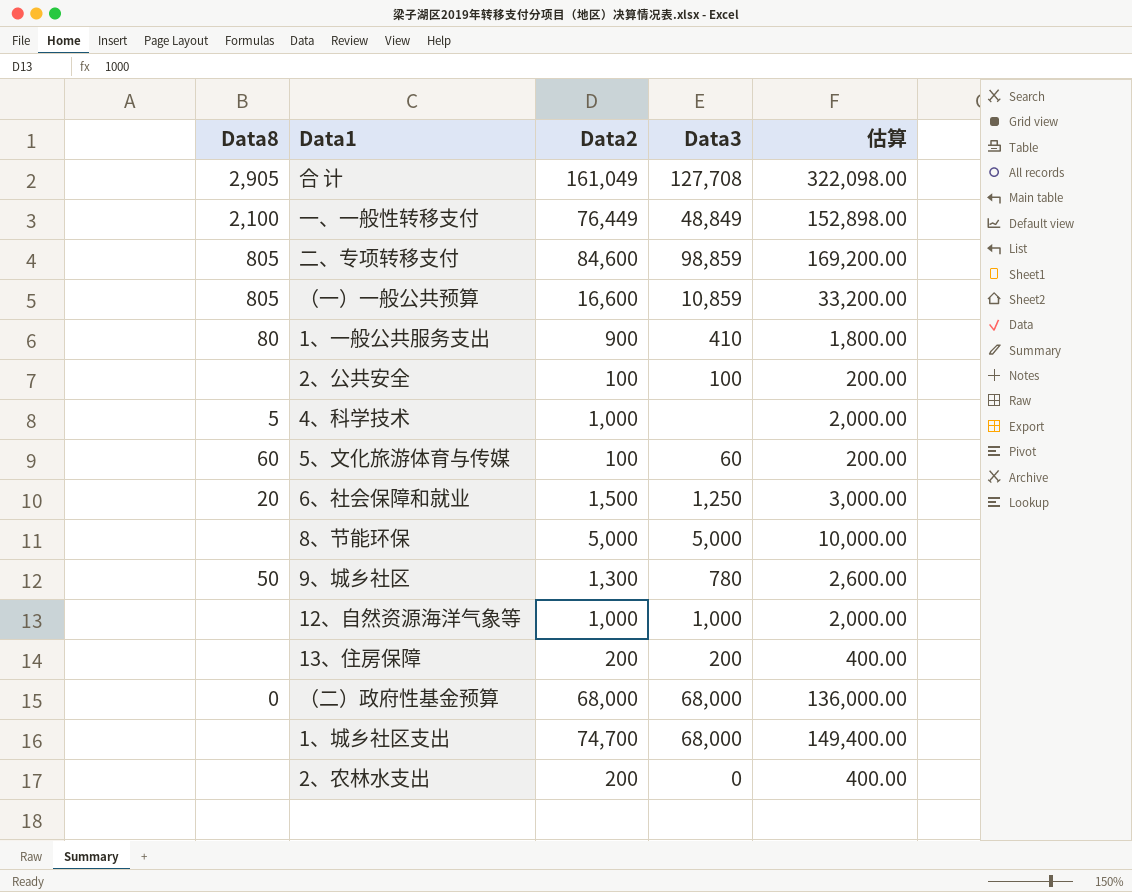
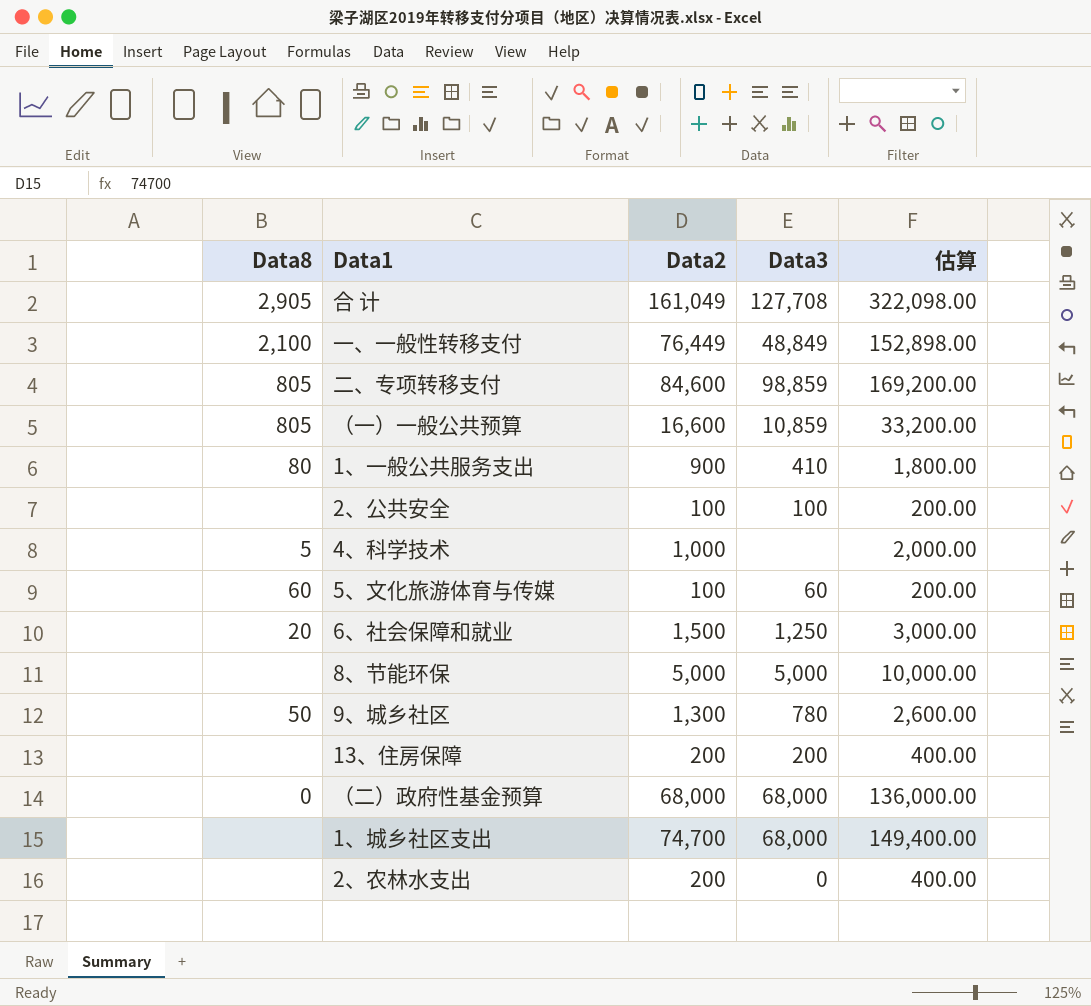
row 12、自然资源海洋气象等: none | 1,000 | 1,000 | 2,000.00 -> none

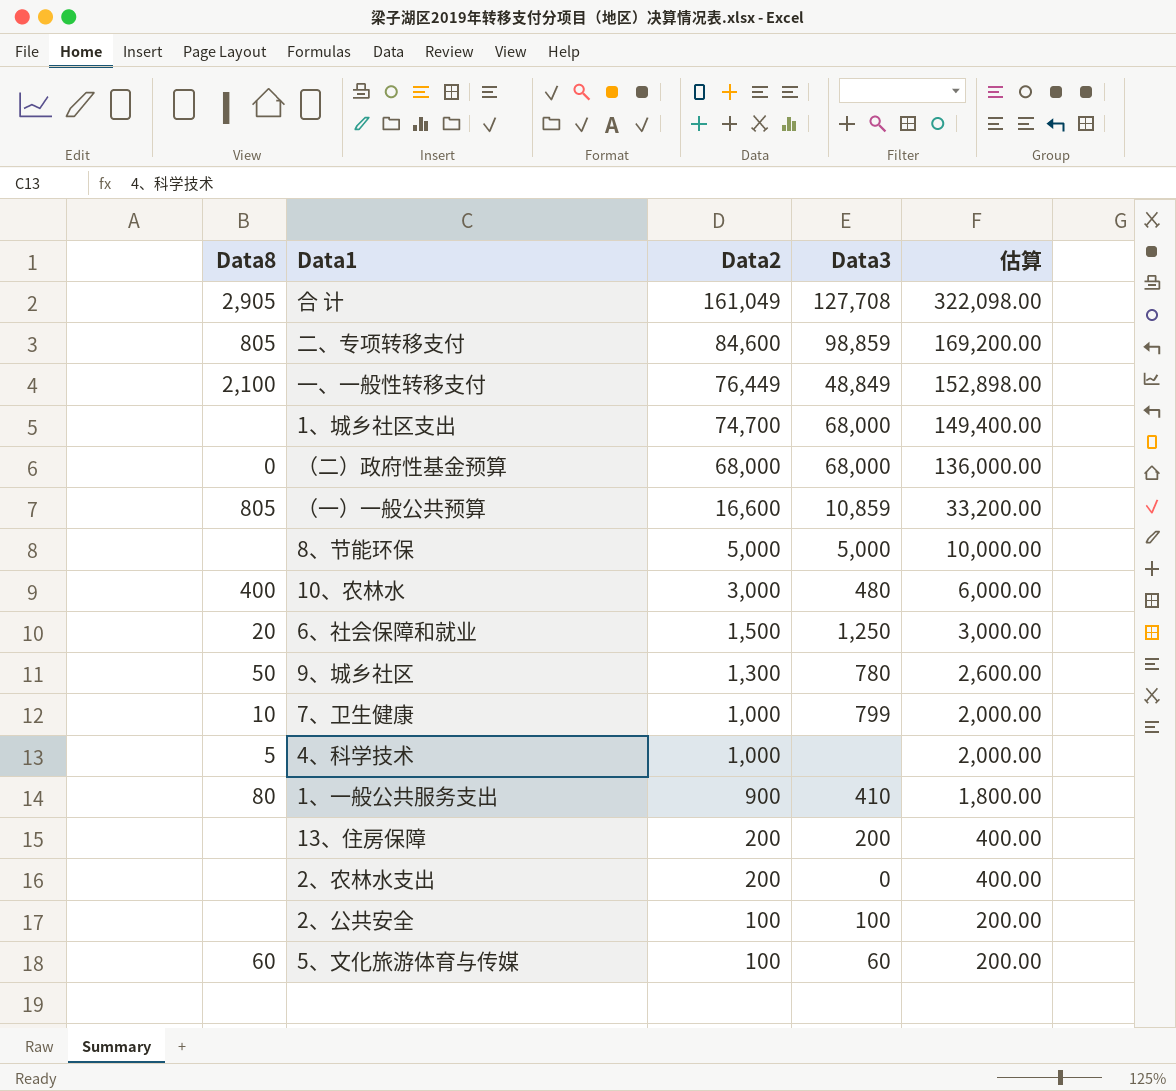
row order: none -> Data2 descending
row 10、农林水: none -> 400 | 3,000 | 480 | 6,000.00
row 7、卫生健康: none -> 10 | 1,000 | 799 | 2,000.00

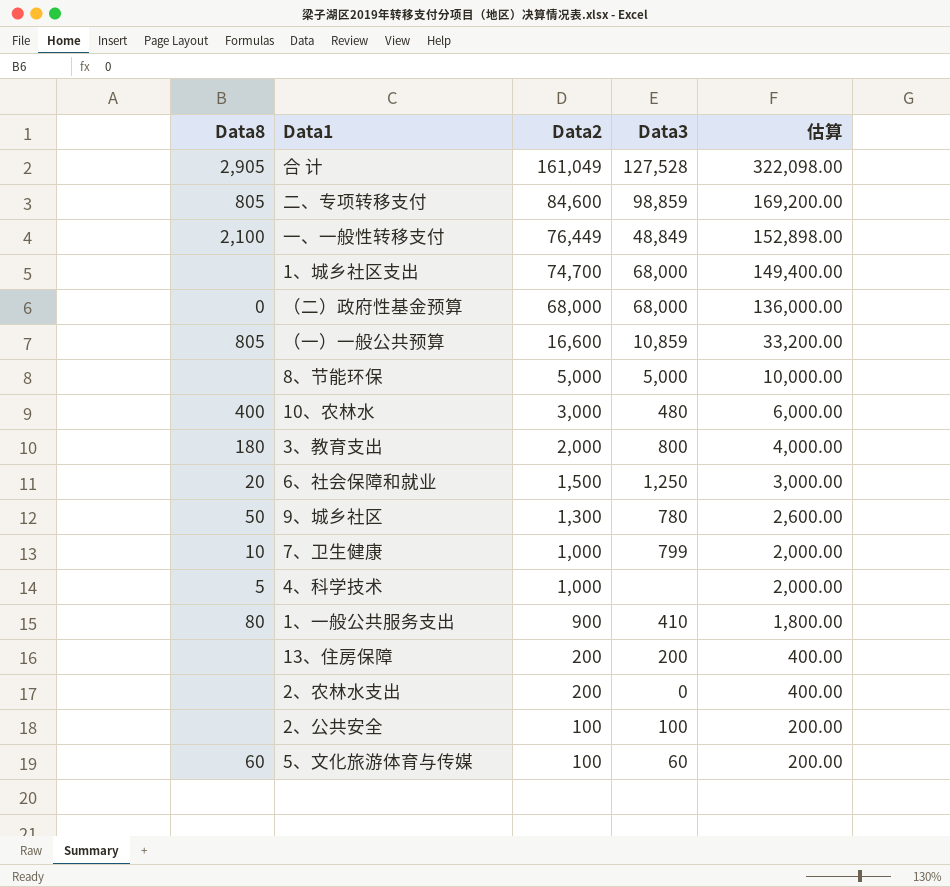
合 计 | Data3: 127,708 -> 127,528
row 3、教育支出: none -> 180 | 2,000 | 800 | 4,000.00

